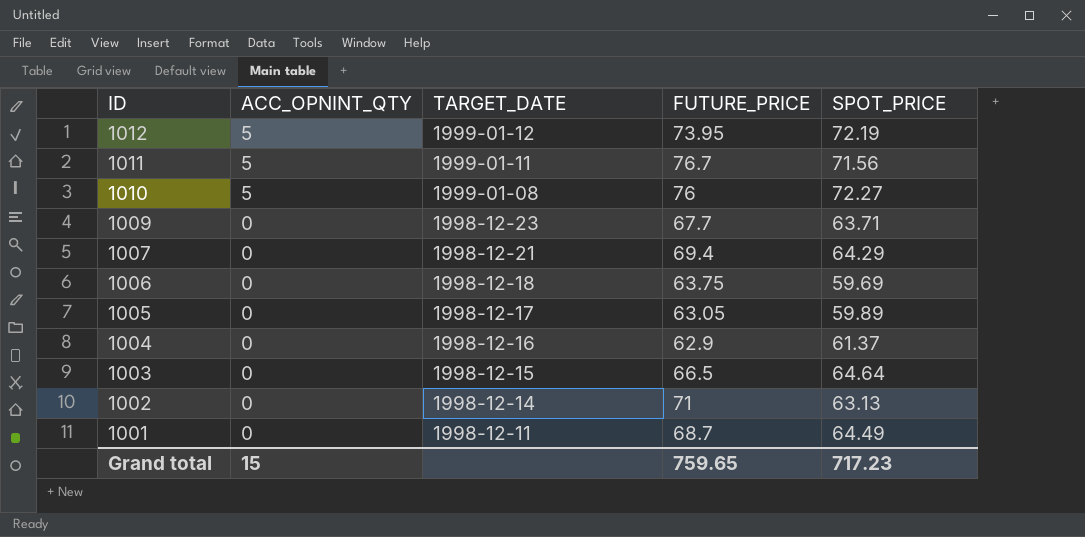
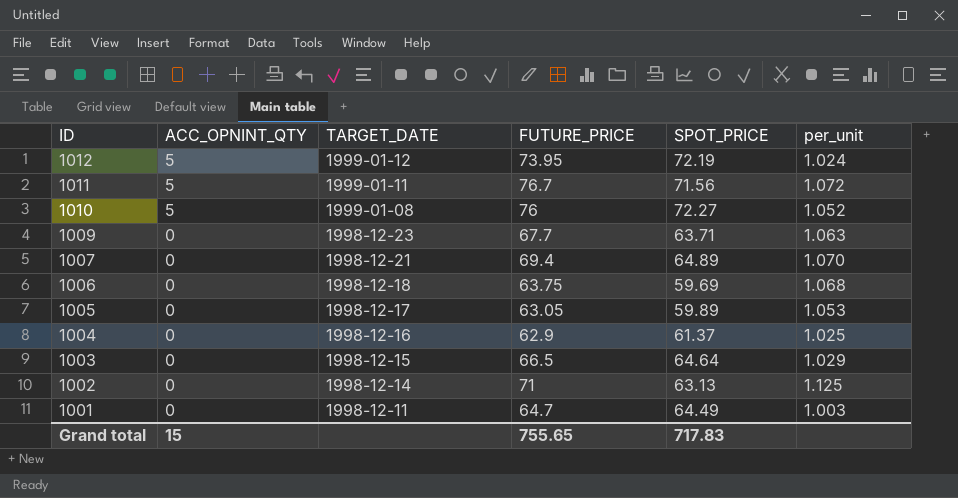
column per_unit | formula: none -> [FUTURE_PRICE] / [SPOT_PRICE]
1007 | SPOT_PRICE: 64.29 -> 64.89
1001 | FUTURE_PRICE: 68.7 -> 64.7
Grand total | FUTURE_PRICE: 759.65 -> 755.65
Grand total | SPOT_PRICE: 717.23 -> 717.83

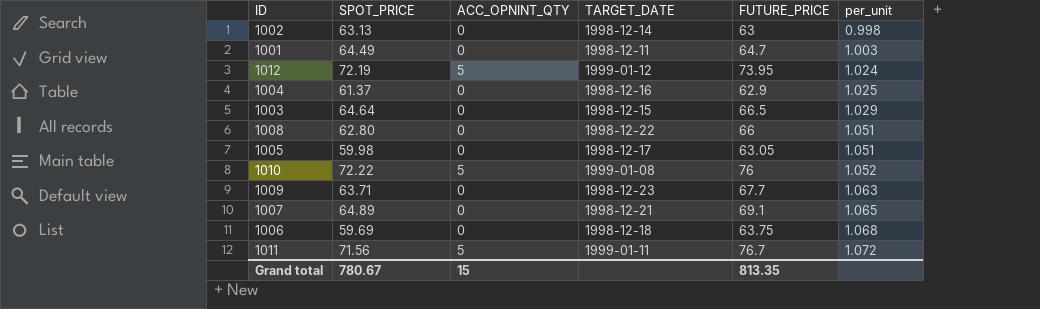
row order: ID descending -> per_unit ascending
column SPOT_PRICE | position: 5 -> 2
1002 | FUTURE_PRICE: 71 -> 63
1002 | per_unit: 1.125 -> 0.998
row 1008: none -> 62.80 | 0 | 1998-12-22 | 66 | 1.051
1005 | SPOT_PRICE: 59.89 -> 59.98
1005 | per_unit: 1.053 -> 1.051
1010 | SPOT_PRICE: 72.27 -> 72.22
1007 | FUTURE_PRICE: 69.4 -> 69.1
1007 | per_unit: 1.070 -> 1.065
Grand total | SPOT_PRICE: 717.83 -> 780.67
Grand total | FUTURE_PRICE: 755.65 -> 813.35

